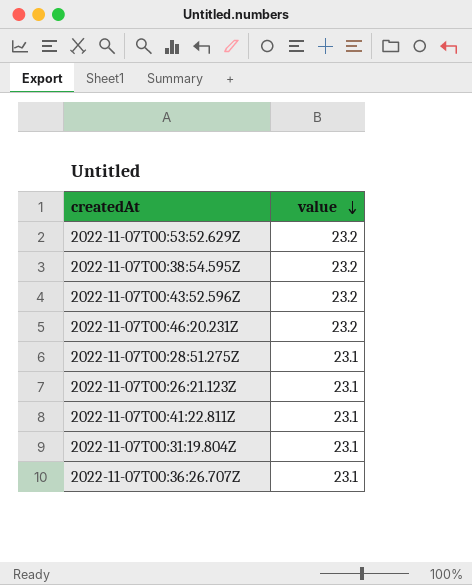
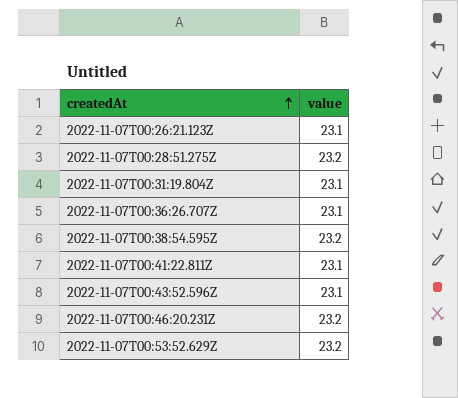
row order: value descending -> createdAt ascending
2022-11-07T00:28:51.275Z | value: 23.1 -> 23.2
2022-11-07T00:43:52.596Z | value: 23.2 -> 23.1

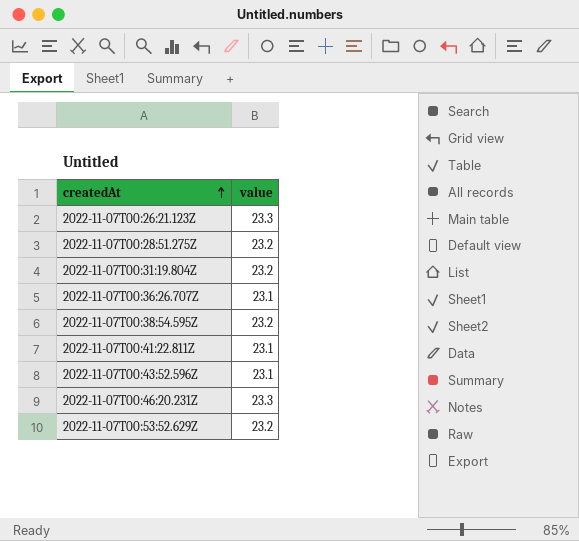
2022-11-07T00:26:21.123Z | value: 23.1 -> 23.3
2022-11-07T00:31:19.804Z | value: 23.1 -> 23.2
2022-11-07T00:46:20.231Z | value: 23.2 -> 23.3

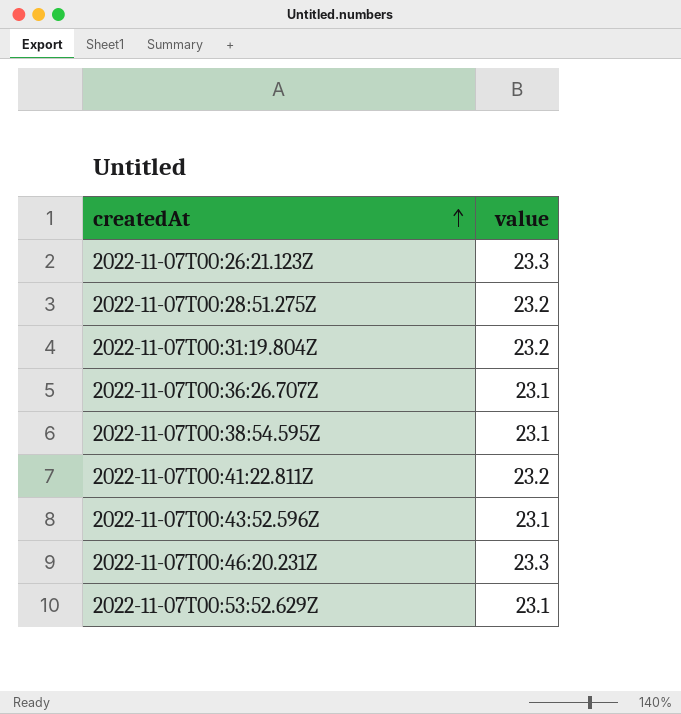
2022-11-07T00:38:54.595Z | value: 23.2 -> 23.1
2022-11-07T00:41:22.811Z | value: 23.1 -> 23.2
2022-11-07T00:53:52.629Z | value: 23.2 -> 23.1

